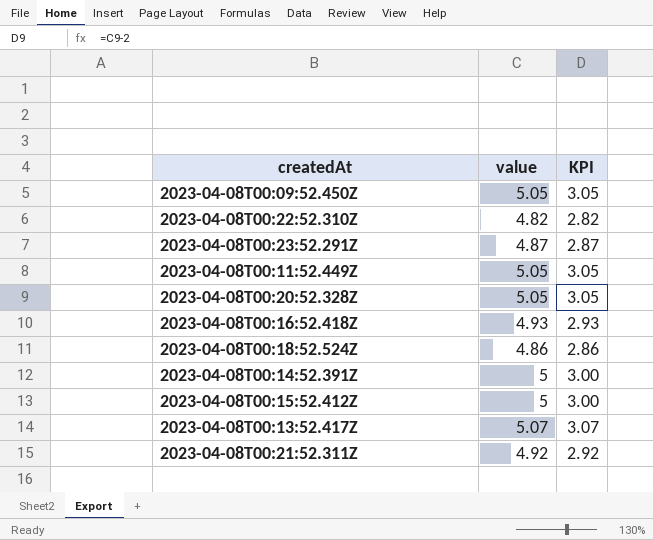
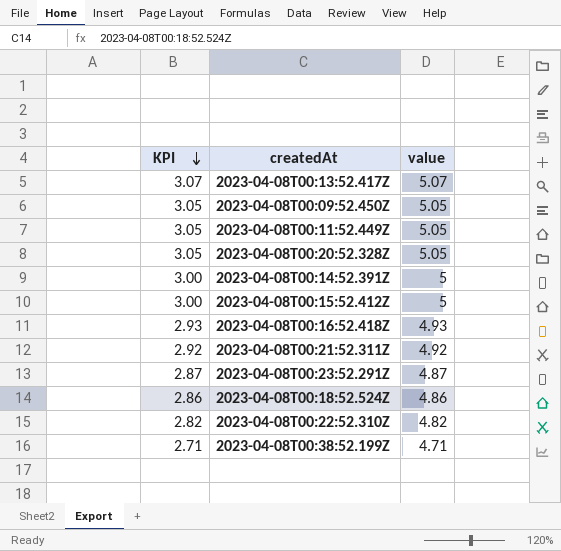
row order: none -> KPI descending
column KPI | position: 3 -> 1
row 2023-04-08T00:38:52.199Z: none -> 2.71 | 4.71

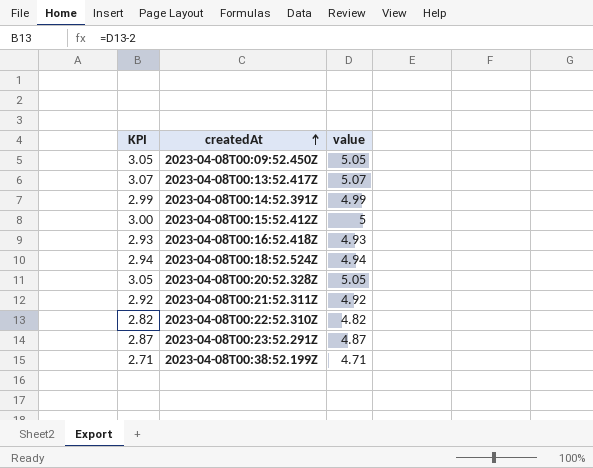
row order: KPI descending -> createdAt ascending
row 2023-04-08T00:11:52.449Z: 3.05 | 5.05 -> none
2023-04-08T00:14:52.391Z | KPI: 3.00 -> 2.99
2023-04-08T00:14:52.391Z | value: 5 -> 4.99
2023-04-08T00:18:52.524Z | KPI: 2.86 -> 2.94
2023-04-08T00:18:52.524Z | value: 4.86 -> 4.94

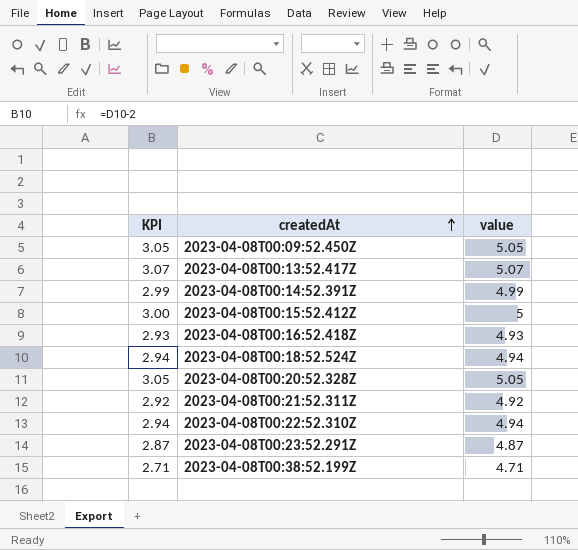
2023-04-08T00:22:52.310Z | KPI: 2.82 -> 2.94
2023-04-08T00:22:52.310Z | value: 4.82 -> 4.94

